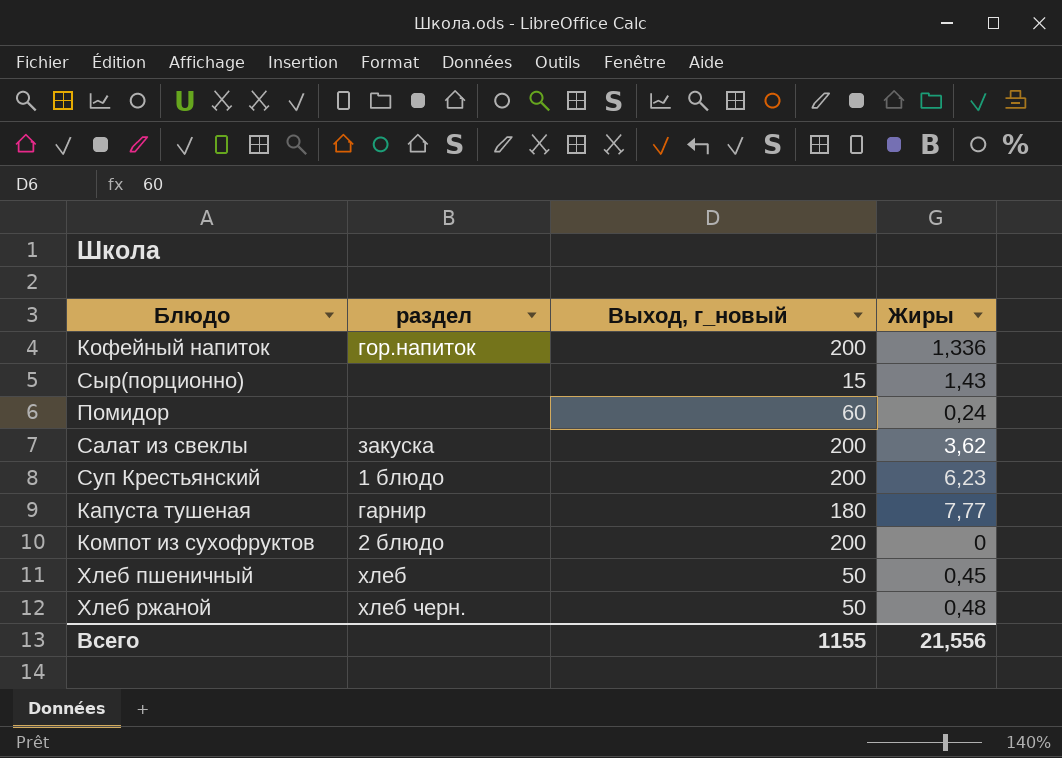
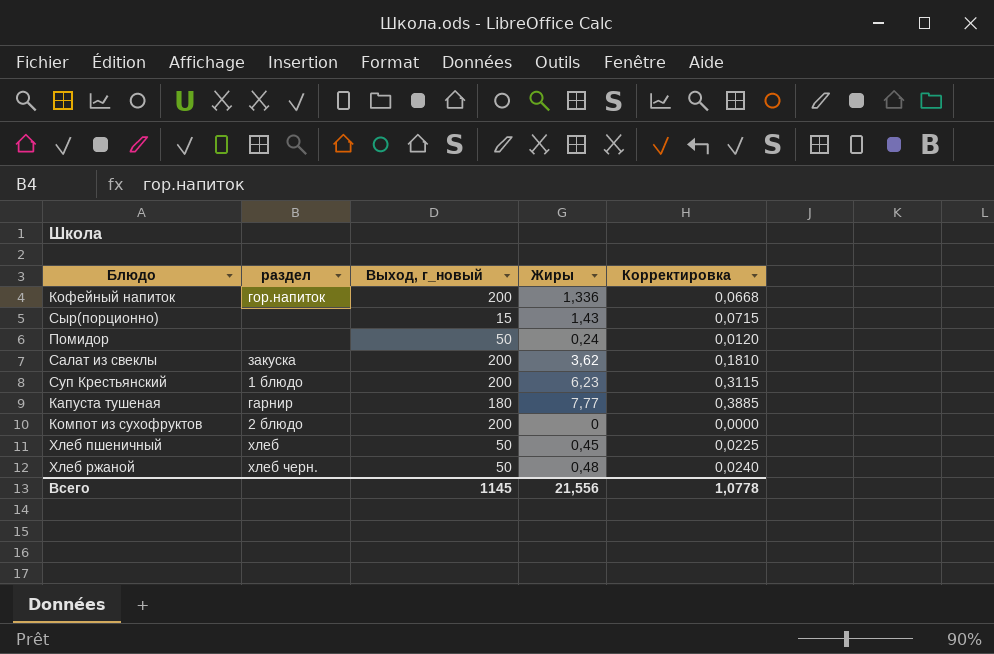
column Корректировка | formula: none -> [Жиры] * 0,05
Помидор | Выход, г_новый: 60 -> 50
Всего | Выход, г_новый: 1155 -> 1145

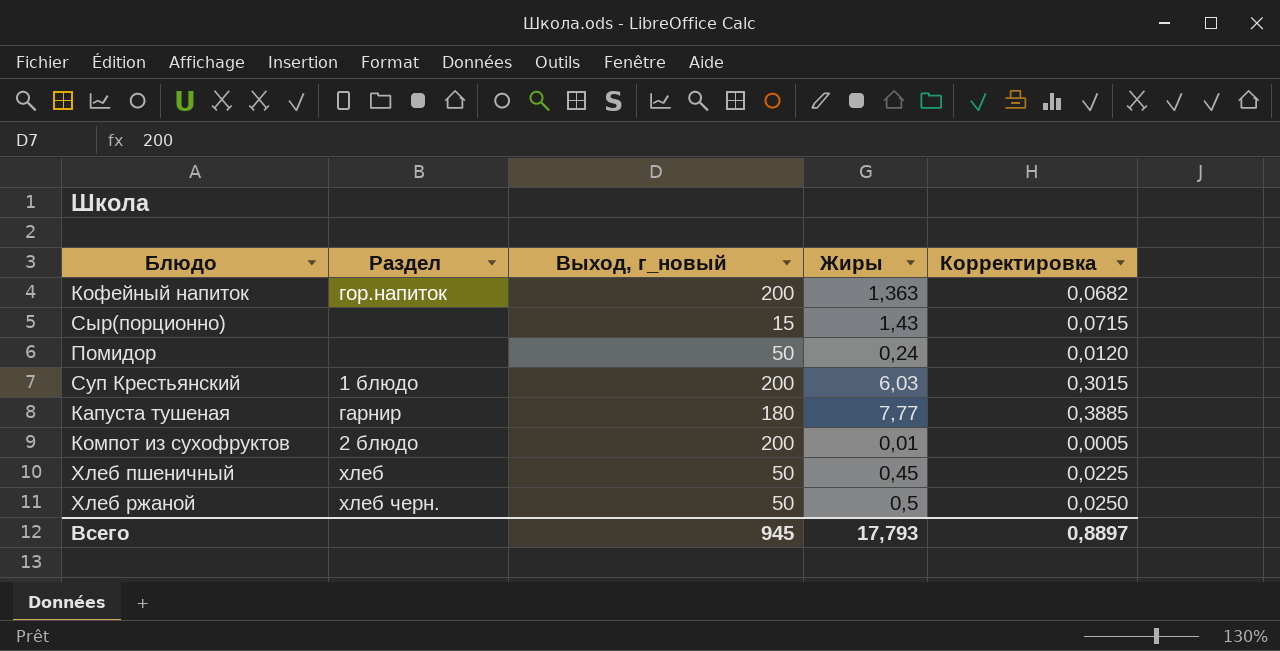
column name: раздел -> Раздел
row Салат из свеклы: закуска | 200 | 3,62 | 0,1810 -> none
Кофейный напиток | Жиры: 1,336 -> 1,363
Кофейный напиток | Корректировка: 0,0668 -> 0,0682
Суп Крестьянский | Жиры: 6,23 -> 6,03
Суп Крестьянский | Корректировка: 0,3115 -> 0,3015
Компот из сухофруктов | Жиры: 0 -> 0,01
Компот из сухофруктов | Корректировка: 0,0000 -> 0,0005
Хлеб ржаной | Жиры: 0,48 -> 0,5
Хлеб ржаной | Корректировка: 0,0240 -> 0,0250
Всего | Выход, г_новый: 1145 -> 945
Всего | Жиры: 21,556 -> 17,793
Всего | Корректировка: 1,0778 -> 0,8897

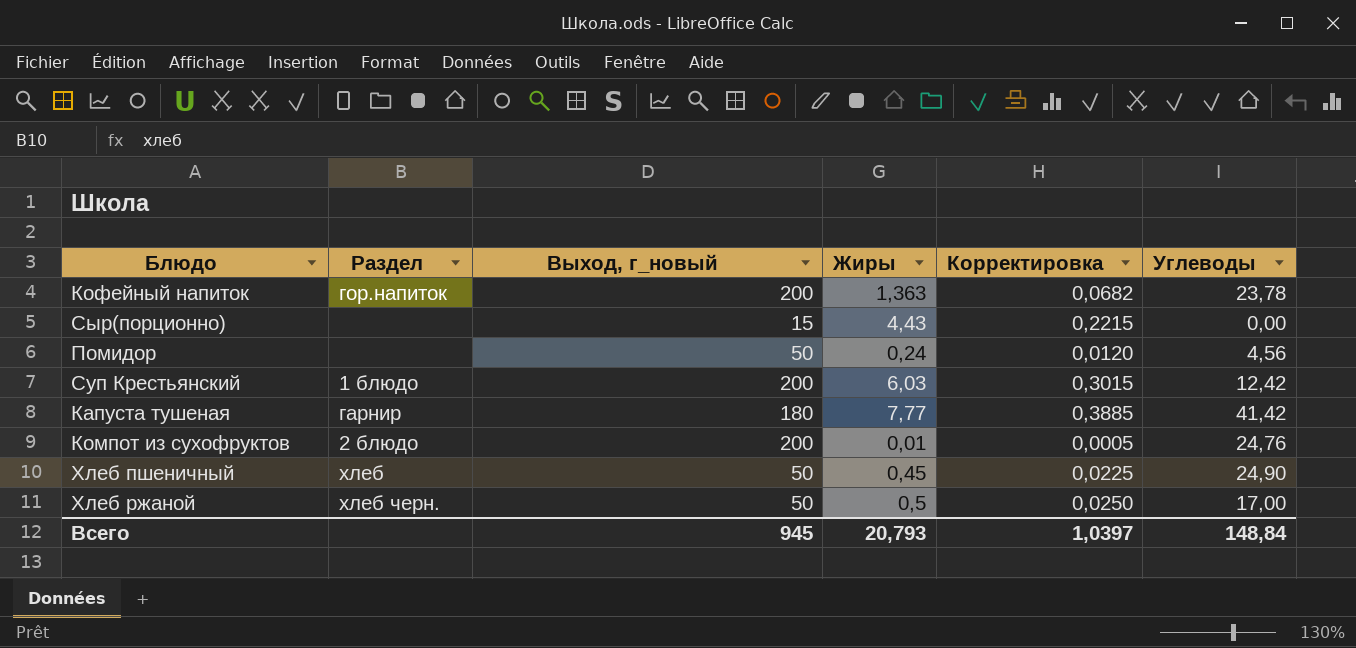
column Углеводы | position: none -> 6
Сыр(порционно) | Жиры: 1,43 -> 4,43
Сыр(порционно) | Корректировка: 0,0715 -> 0,2215
Всего | Жиры: 17,793 -> 20,793
Всего | Корректировка: 0,8897 -> 1,0397

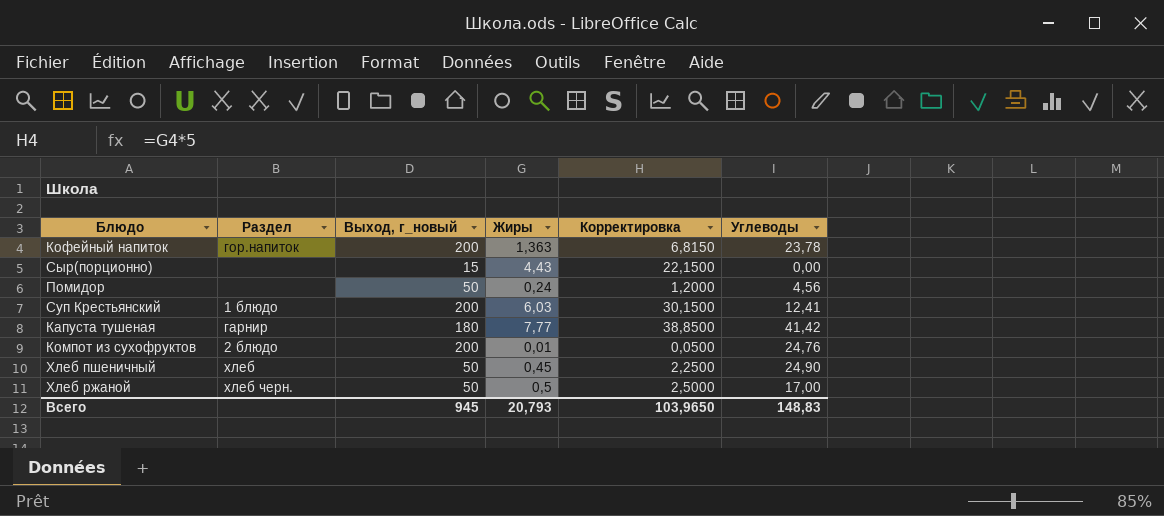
column Корректировка | formula: [Жиры] * 0,05 -> [Жиры] * 5
Суп Крестьянский | Углеводы: 12,42 -> 12,41
Всего | Корректировка: 1,0397 -> 103,9650
Всего | Углеводы: 148,84 -> 148,83

